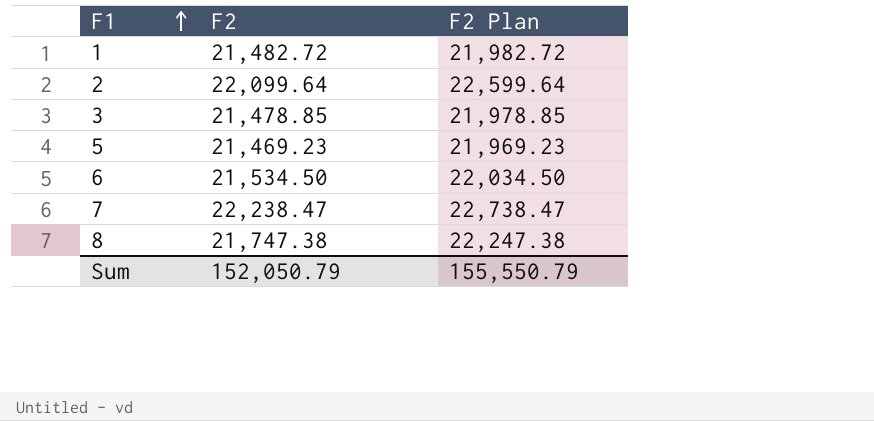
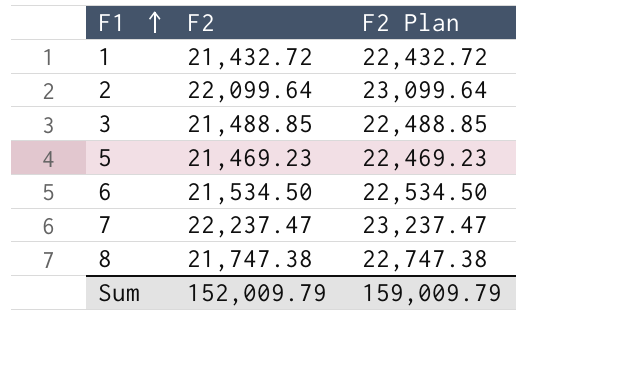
column F2 Plan | formula: [F2] + 500 -> [F2] + 1000
1 | F2: 21,482.72 -> 21,432.72
3 | F2: 21,478.85 -> 21,488.85
7 | F2: 22,238.47 -> 22,237.47
Sum | F2: 152,050.79 -> 152,009.79
Sum | F2 Plan: 155,550.79 -> 159,009.79

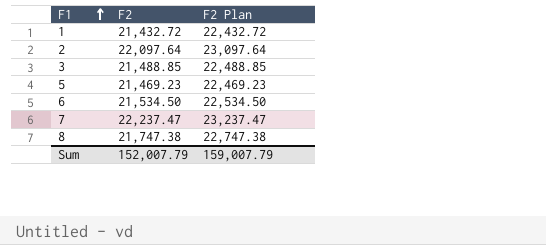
2 | F2: 22,099.64 -> 22,097.64
2 | F2 Plan: 23,099.64 -> 23,097.64
Sum | F2: 152,009.79 -> 152,007.79
Sum | F2 Plan: 159,009.79 -> 159,007.79

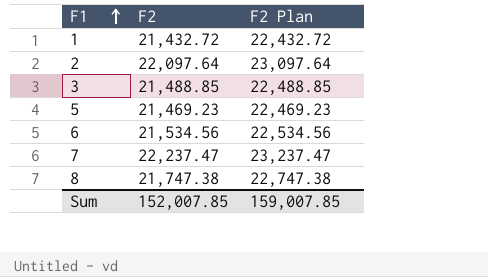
6 | F2: 21,534.50 -> 21,534.56
6 | F2 Plan: 22,534.50 -> 22,534.56
Sum | F2: 152,007.79 -> 152,007.85
Sum | F2 Plan: 159,007.79 -> 159,007.85

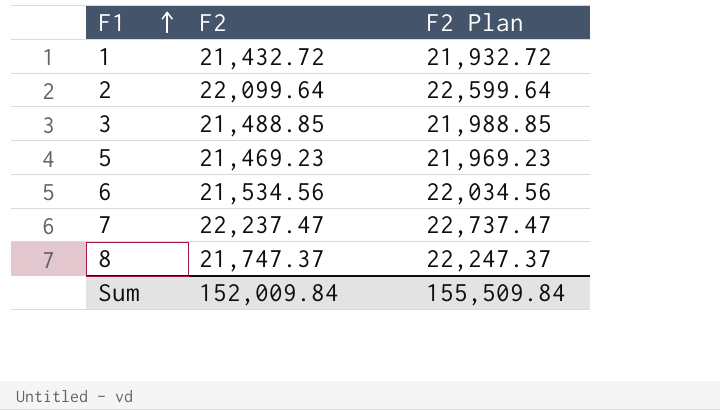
column F2 Plan | formula: [F2] + 1000 -> [F2] + 500
2 | F2: 22,097.64 -> 22,099.64
8 | F2: 21,747.38 -> 21,747.37
Sum | F2: 152,007.85 -> 152,009.84
Sum | F2 Plan: 159,007.85 -> 155,509.84

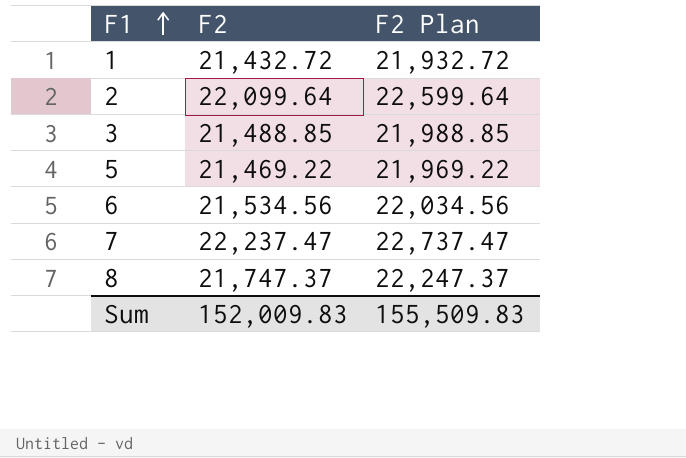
5 | F2: 21,469.23 -> 21,469.22
5 | F2 Plan: 21,969.23 -> 21,969.22
Sum | F2: 152,009.84 -> 152,009.83
Sum | F2 Plan: 155,509.84 -> 155,509.83

